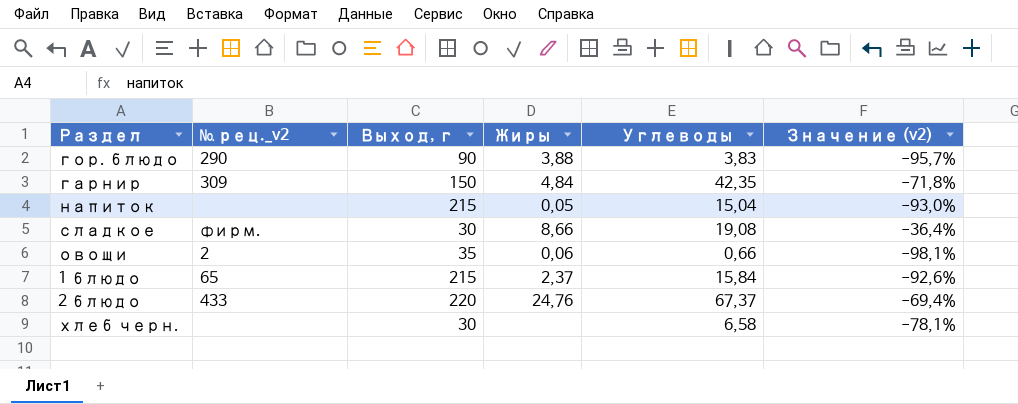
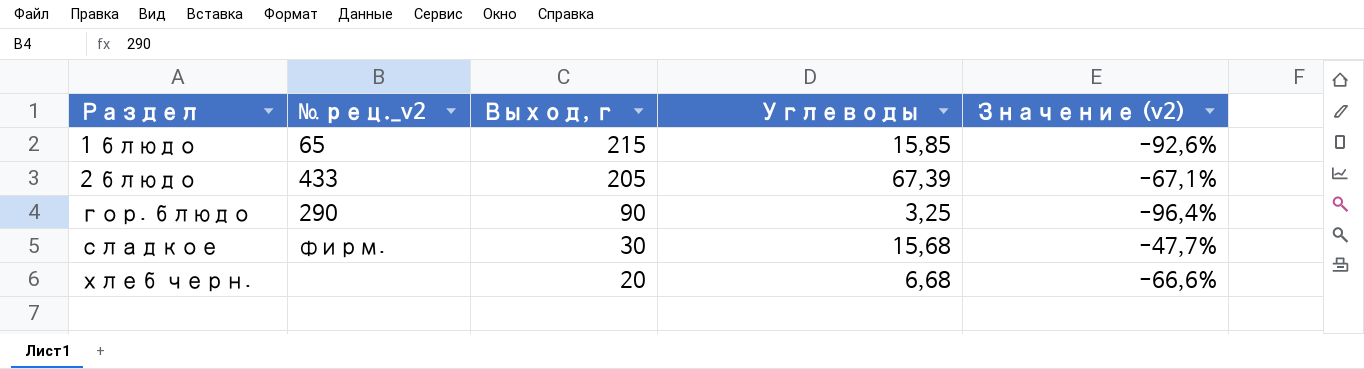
row order: none -> Раздел ascending
column Жиры | position: 4 -> none
row гарнир: 309 | 150 | 4,84 | 42,35 | -71,8% -> none
row напиток: none | 215 | 0,05 | 15,04 | -93,0% -> none
row овощи: 2 | 35 | 0,06 | 0,66 | -98,1% -> none
1 блюдо | Углеводы: 15,84 -> 15,85
2 блюдо | Выход, г: 220 -> 205
2 блюдо | Углеводы: 67,37 -> 67,39
2 блюдо | Значение (v2): -69,4% -> -67,1%
гор. блюдо | Углеводы: 3,83 -> 3,25
гор. блюдо | Значение (v2): -95,7% -> -96,4%
сладкое | Углеводы: 19,08 -> 15,68
сладкое | Значение (v2): -36,4% -> -47,7%
хлеб черн. | Выход, г: 30 -> 20
хлеб черн. | Углеводы: 6,58 -> 6,68
хлеб черн. | Значение (v2): -78,1% -> -66,6%

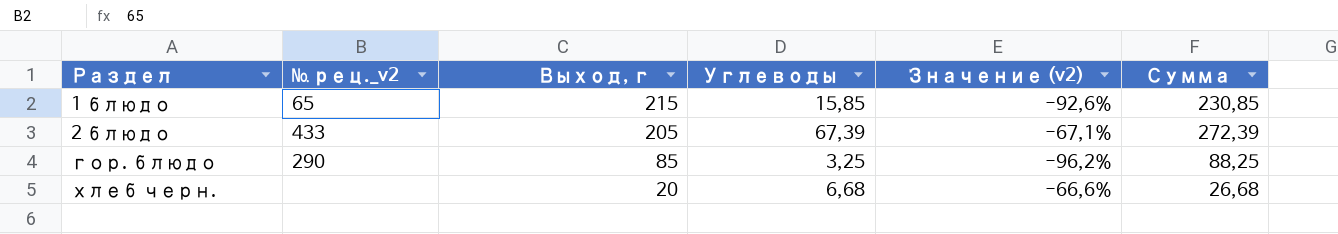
column Сумма | formula: none -> [Выход, г] + [Углеводы]
row сладкое: фирм. | 30 | 15,68 | -47,7% -> none
гор. блюдо | Выход, г: 90 -> 85
гор. блюдо | Значение (v2): -96,4% -> -96,2%

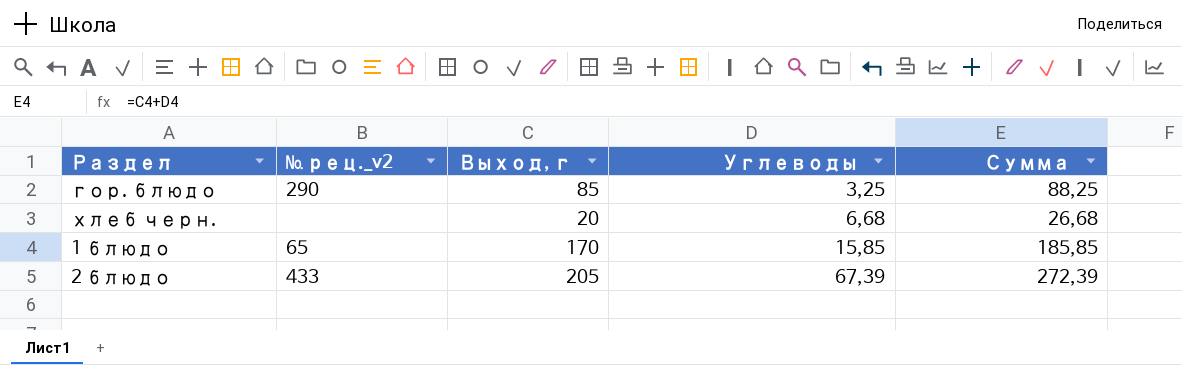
row order: Раздел ascending -> Углеводы ascending
column Значение (v2) | formula: ([Углеводы] - [Выход, г]) / [Выход, г] -> none
1 блюдо | Выход, г: 215 -> 170
1 блюдо | Сумма: 230,85 -> 185,85

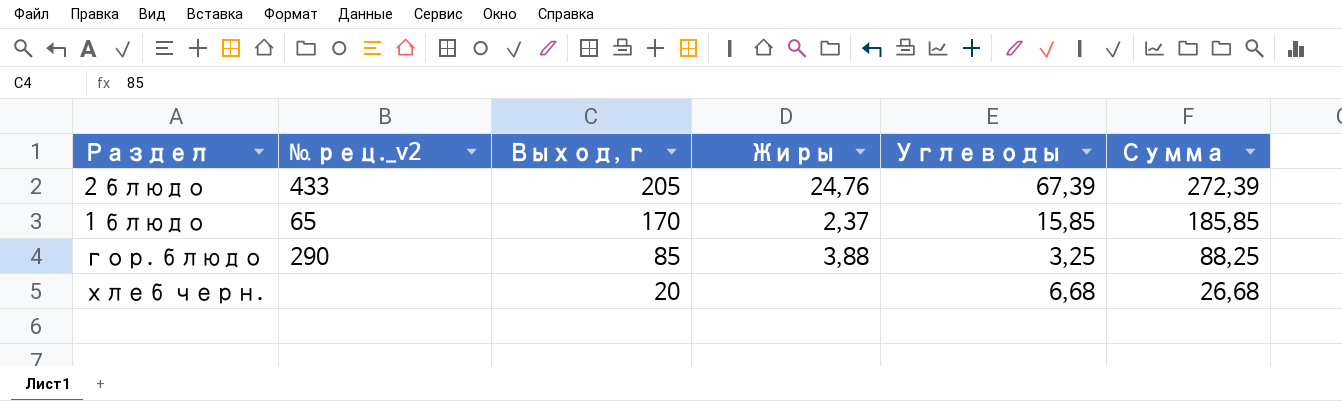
row order: Углеводы ascending -> Выход, г descending
column Жиры | position: none -> 4

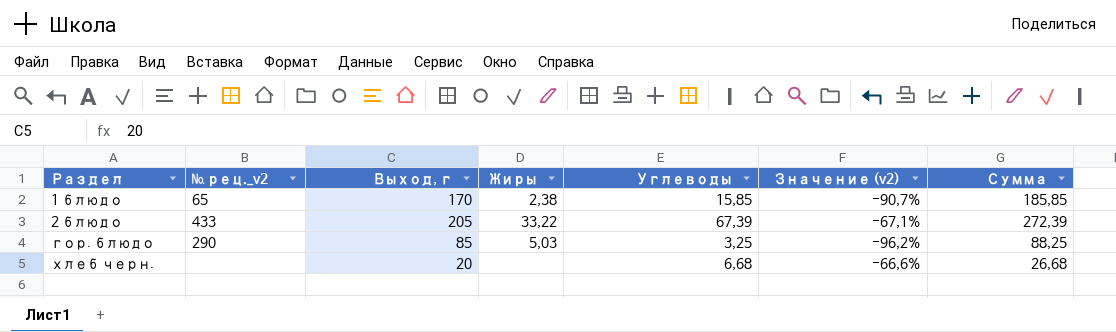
row order: Выход, г descending -> Раздел ascending
column Значение (v2) | formula: none -> ([Углеводы] - [Выход, г]) / [Выход, г]
1 блюдо | Жиры: 2,37 -> 2,38
2 блюдо | Жиры: 24,76 -> 33,22
гор. блюдо | Жиры: 3,88 -> 5,03

